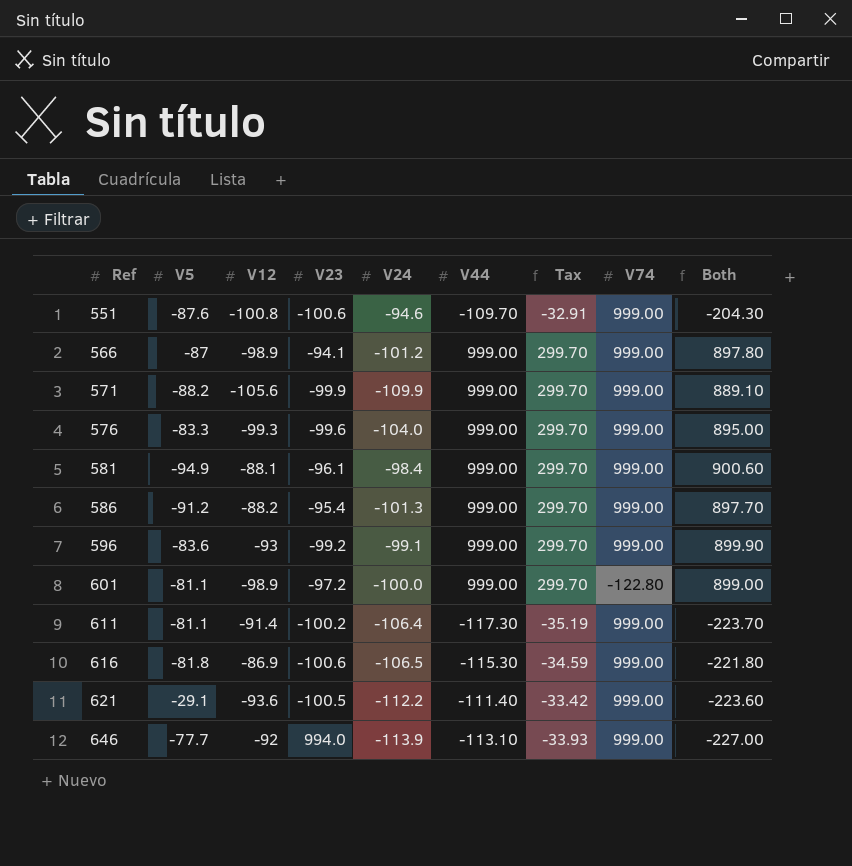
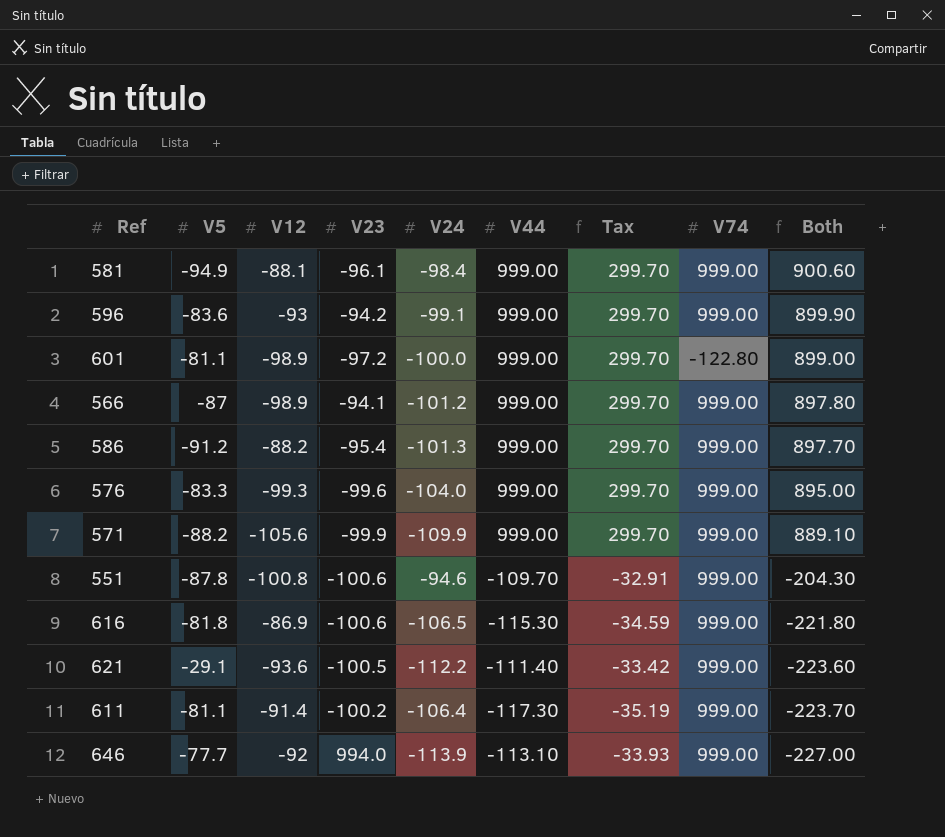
row order: Ref ascending -> Both descending
596 | V23: -99.2 -> -94.2
551 | V5: -87.6 -> -87.8

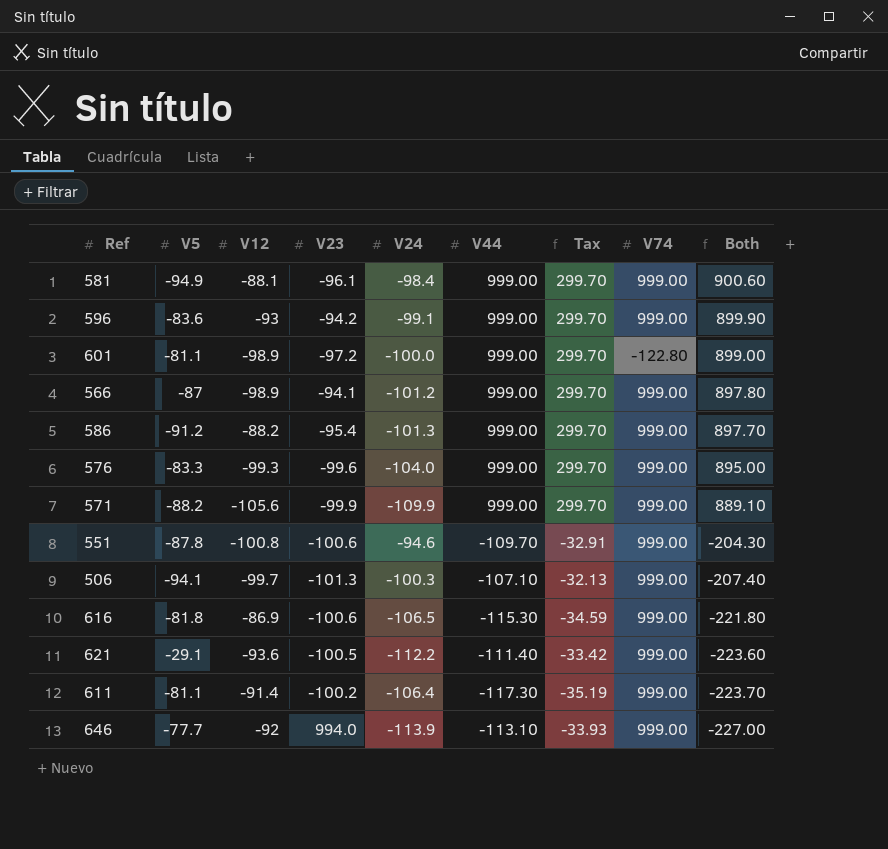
row 506: none -> -94.1 | -99.7 | -101.3 | -100.3 | -107.10 | -32.13 | 999.00 | -207.40

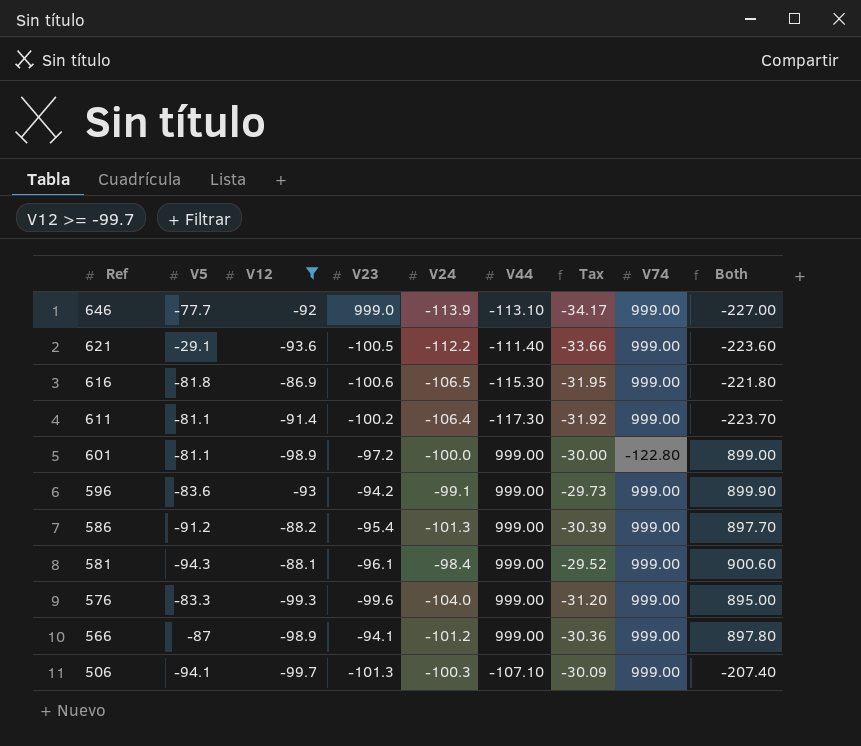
filter: none -> V12 >= -99.7
row order: Both descending -> Ref descending
column Tax | formula: [V44] * 0.3 -> [V24] * 0.3
646 | V23: 994.0 -> 999.0
581 | V5: -94.9 -> -94.3

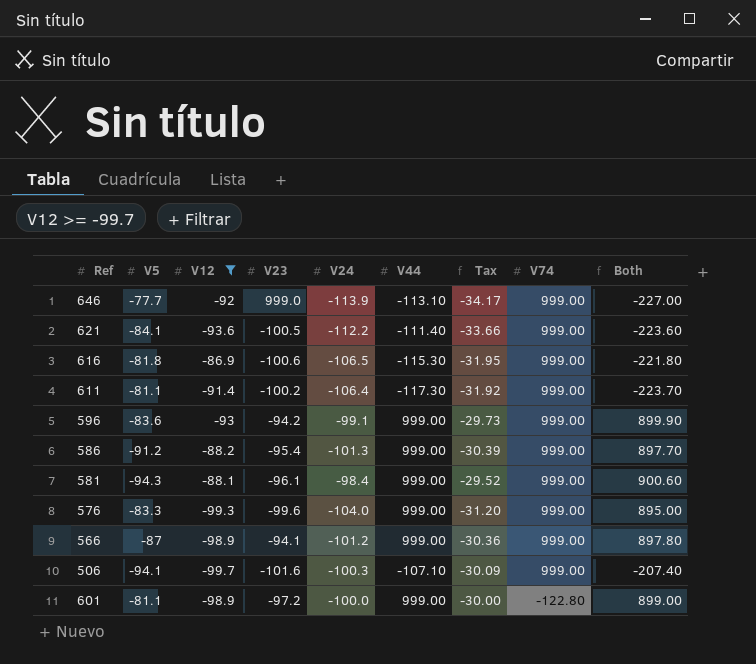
row order: Ref descending -> V74 descending
621 | V5: -29.1 -> -84.1
506 | V23: -101.3 -> -101.6

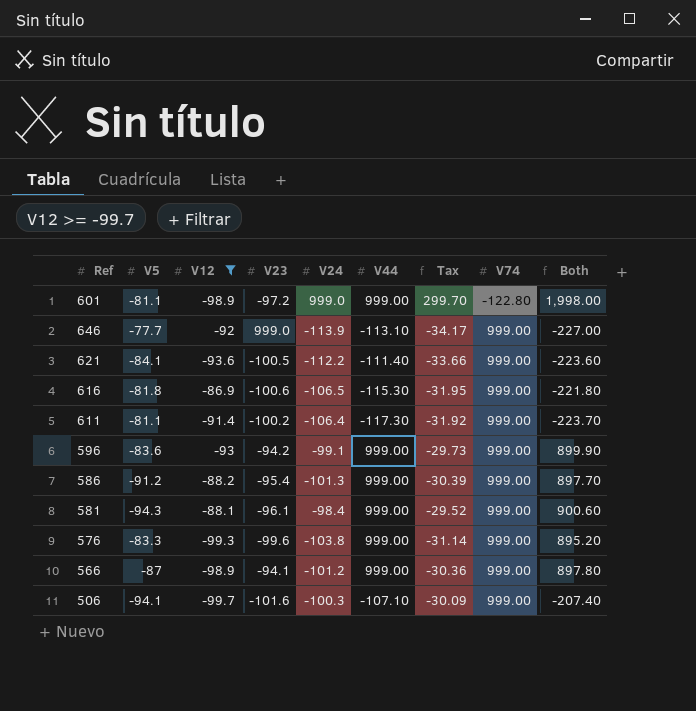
row order: V74 descending -> V74 ascending
601 | V24: -100.0 -> 999.0
601 | Tax: -30.00 -> 299.70
601 | Both: 899.00 -> 1,998.00
576 | V24: -104.0 -> -103.8
576 | Tax: -31.20 -> -31.14
576 | Both: 895.00 -> 895.20

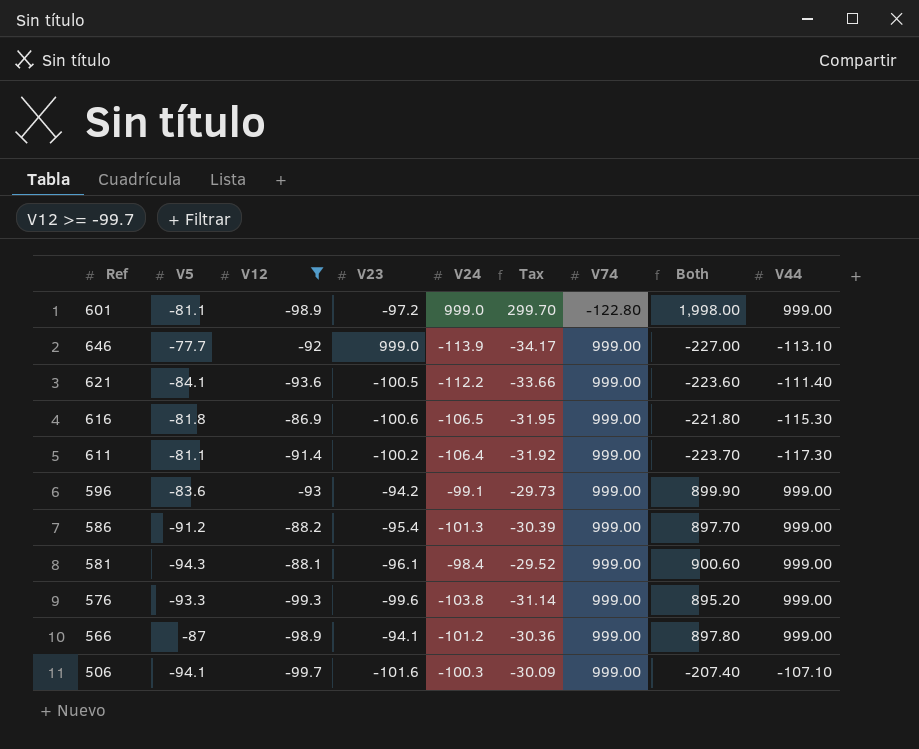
column V44 | position: 6 -> 9
576 | V5: -83.3 -> -93.3

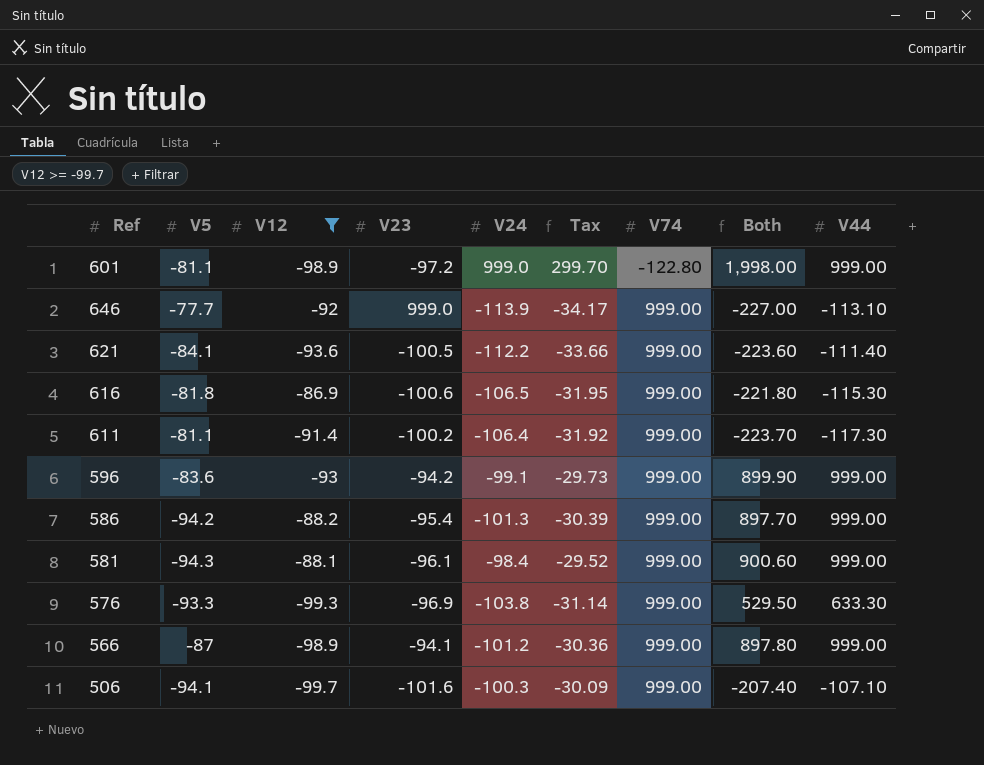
586 | V5: -91.2 -> -94.2
576 | V23: -99.6 -> -96.9
576 | Both: 895.20 -> 529.50
576 | V44: 999.00 -> 633.30

